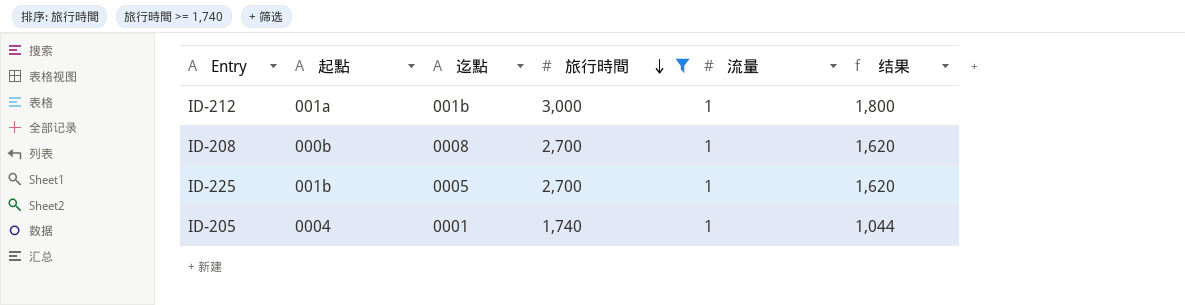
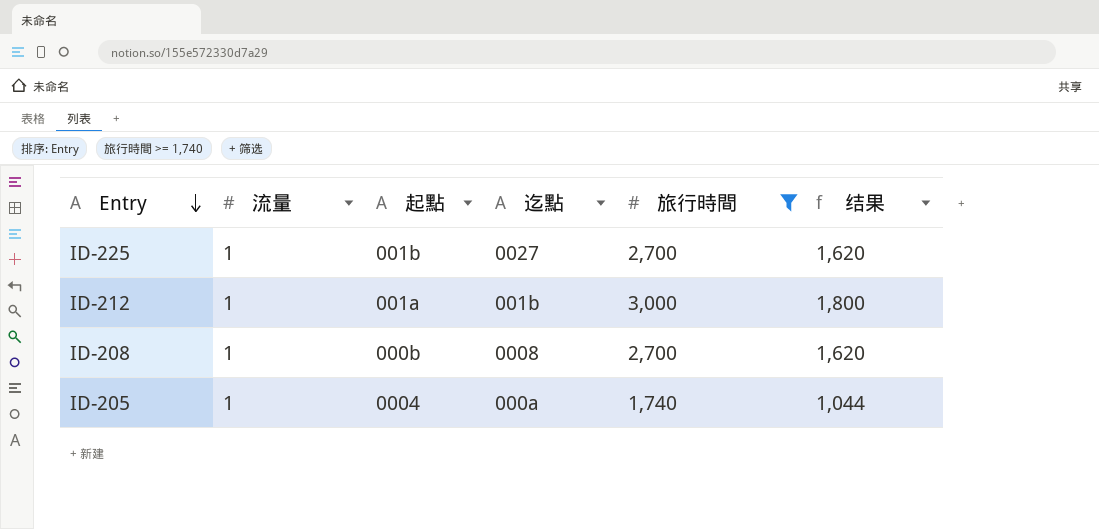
row order: 旅行時間 descending -> Entry descending
column 流量 | position: 5 -> 2
ID-225 | 迄點: 0005 -> 0027
ID-205 | 迄點: 0001 -> 000a

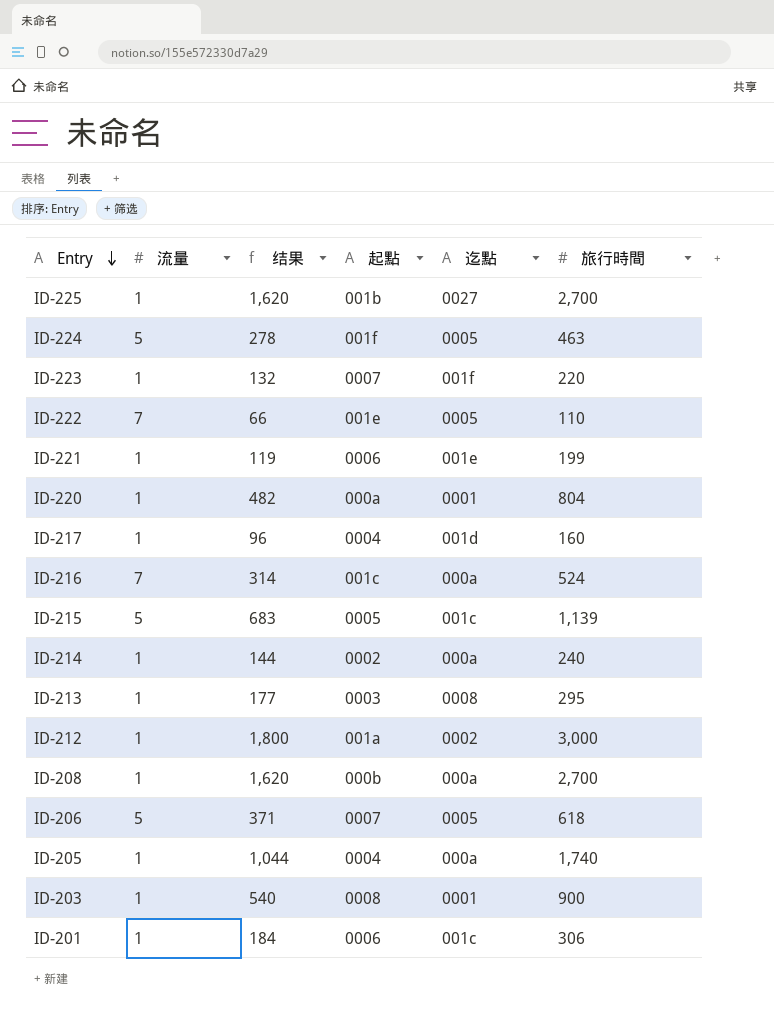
filter: 旅行時間 >= 1,740 -> none
column 结果 | position: 6 -> 3
ID-212 | 迄點: 001b -> 0002
ID-208 | 迄點: 0008 -> 000a

